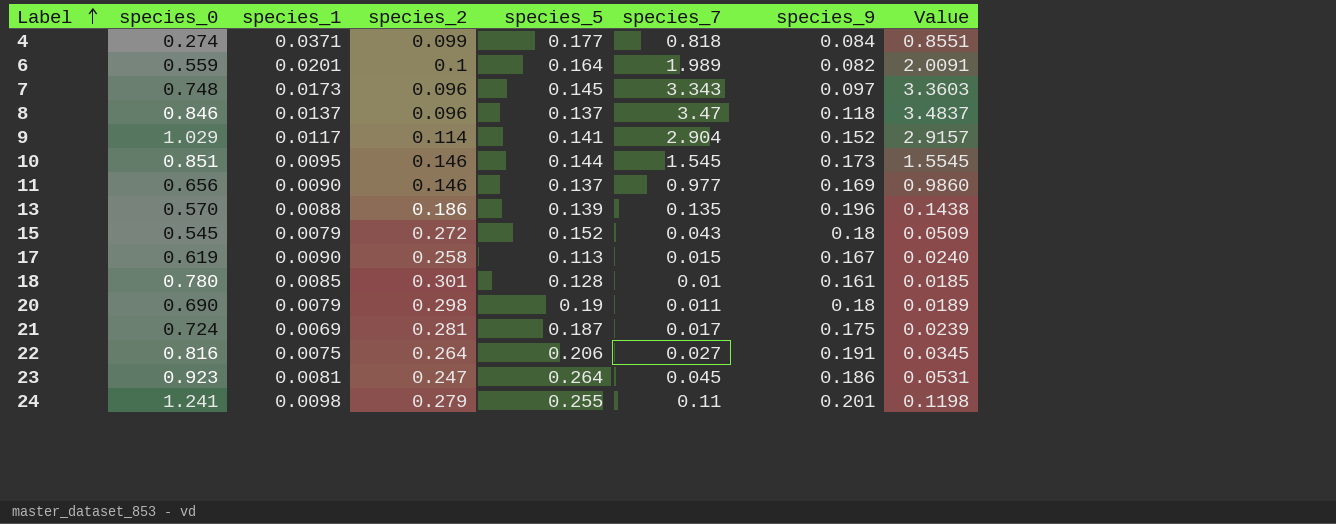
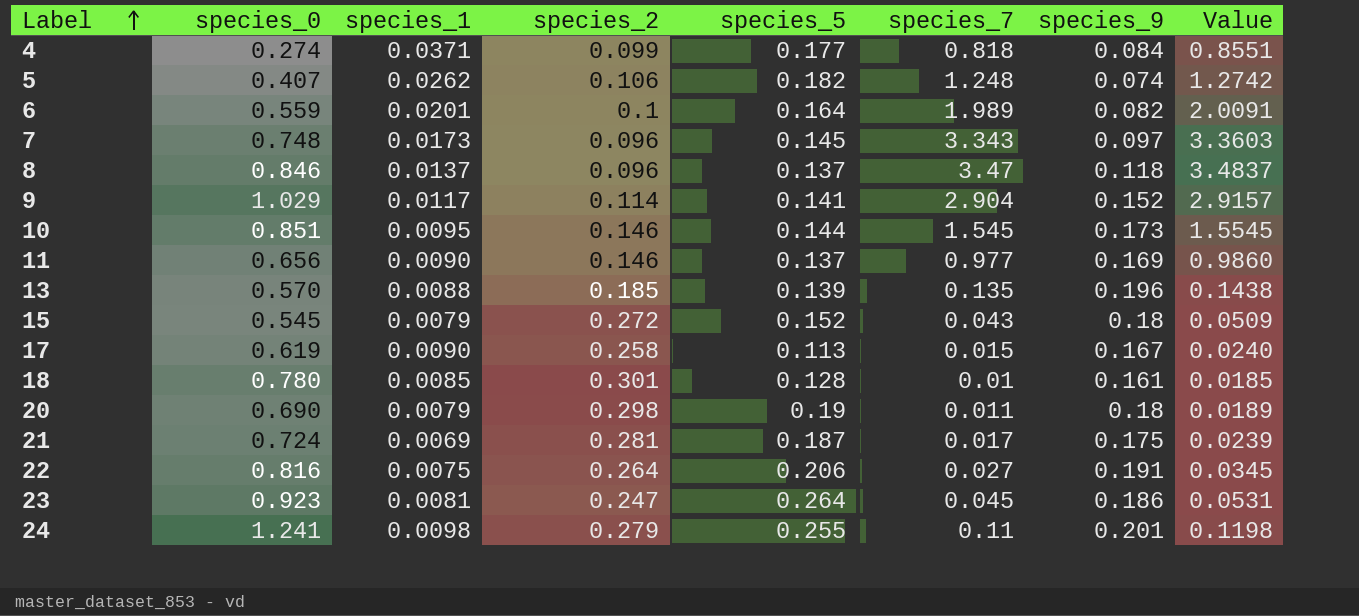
row 5: none -> 0.407 | 0.0262 | 0.106 | 0.182 | 1.248 | 0.074 | 1.2742
13 | species_2: 0.186 -> 0.185

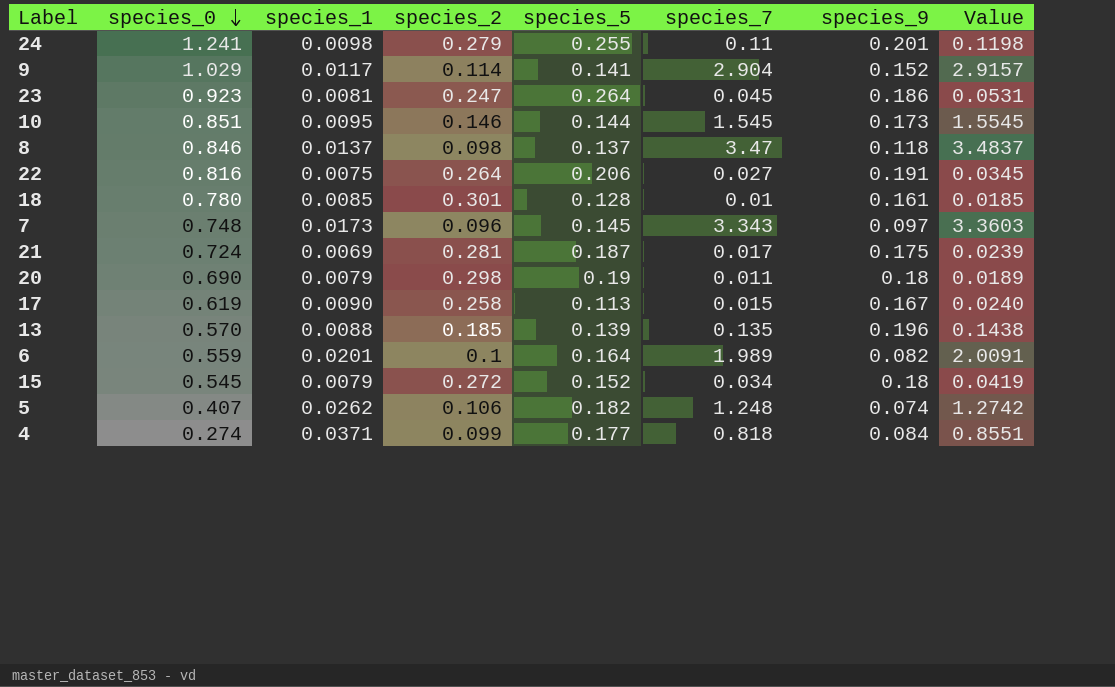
row order: Label ascending -> species_0 descending
row 11: 0.656 | 0.0090 | 0.146 | 0.137 | 0.977 | 0.169 | 0.9860 -> none
8 | species_2: 0.096 -> 0.098
15 | species_7: 0.043 -> 0.034
15 | Value: 0.0509 -> 0.0419

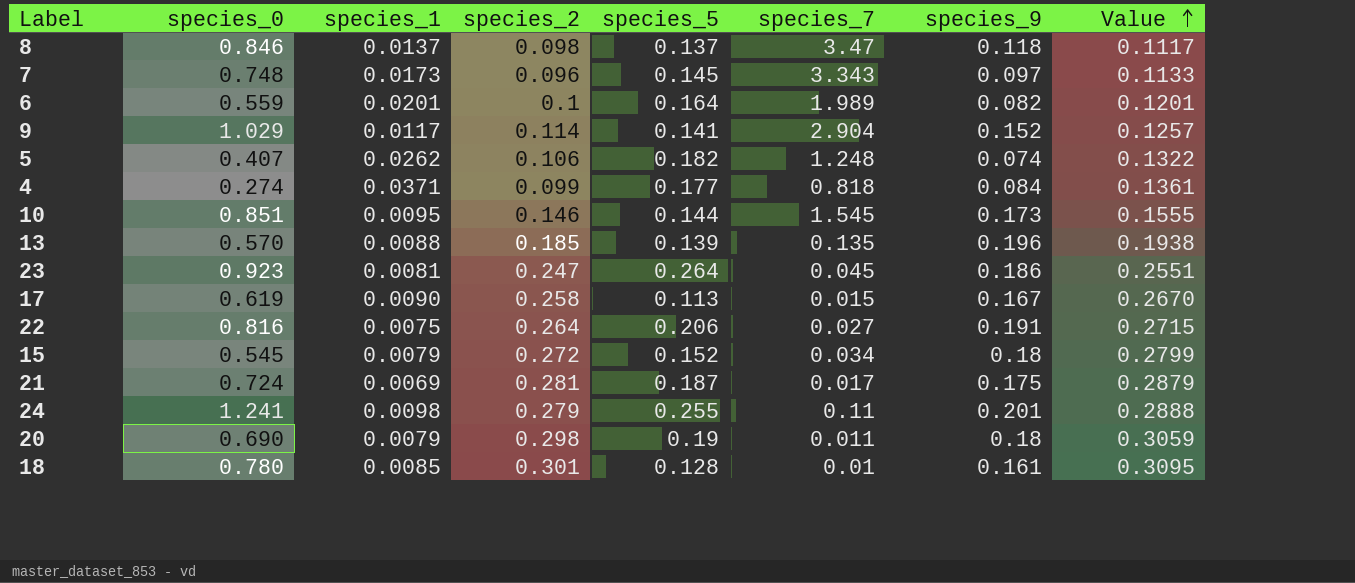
row order: species_0 descending -> Value ascending
column Value | formula: [species_1] + [species_7] -> [species_1] + [species_2]

